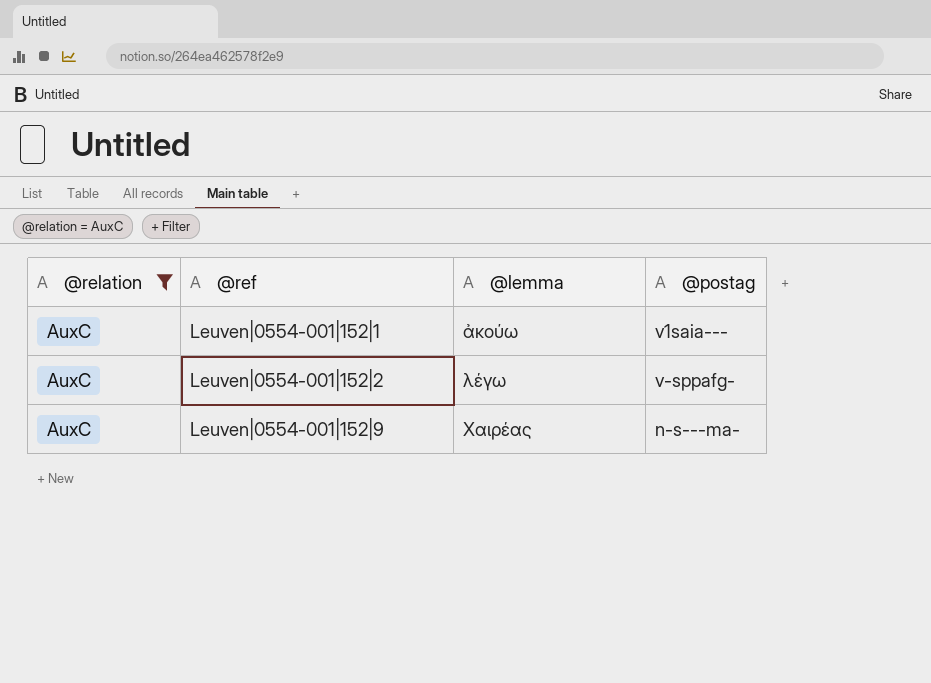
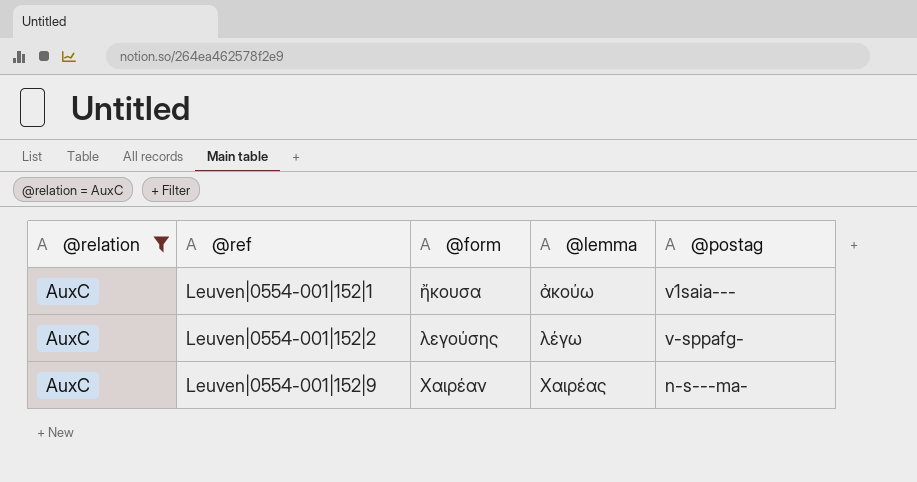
column @form | position: none -> 3

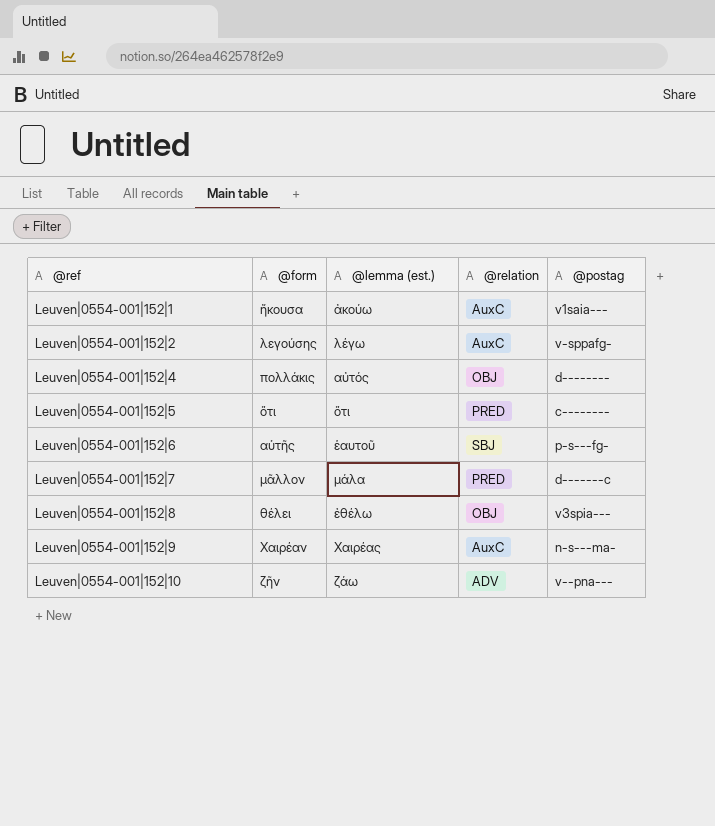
filter: @relation = AuxC -> none
column name: @lemma -> @lemma (est.)
column @relation | position: 1 -> 4

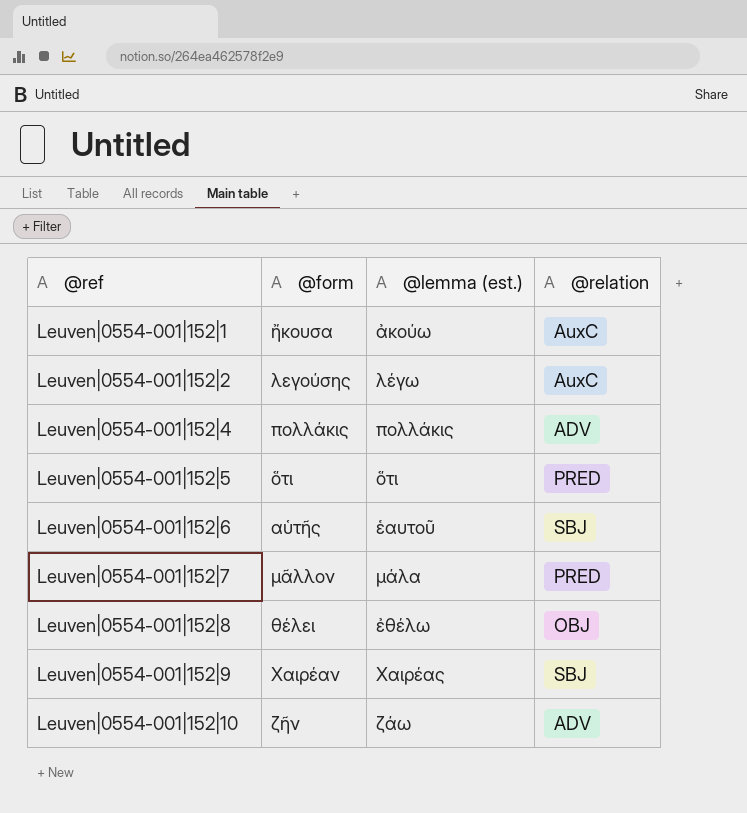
column @postag | position: 5 -> none
Leuven|0554-001|152|4 | @lemma (est.): αὐτός -> πολλάκις
Leuven|0554-001|152|4 | @relation: OBJ -> ADV
Leuven|0554-001|152|9 | @relation: AuxC -> SBJ

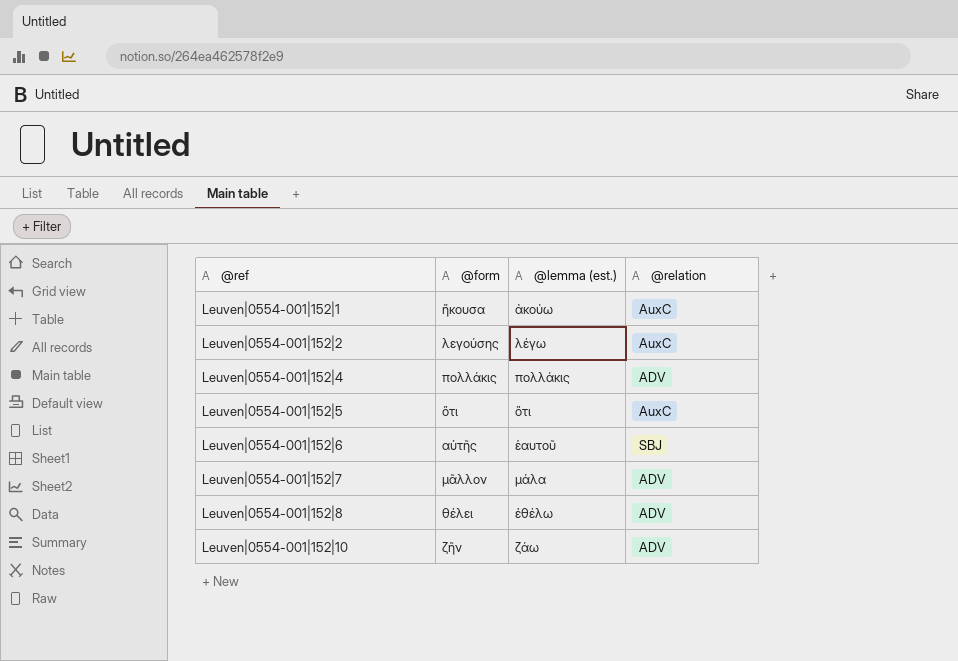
row Leuven|0554-001|152|9: Χαιρέαν | Χαιρέας | SBJ -> none
Leuven|0554-001|152|5 | @relation: PRED -> AuxC
Leuven|0554-001|152|7 | @relation: PRED -> ADV
Leuven|0554-001|152|8 | @relation: OBJ -> ADV

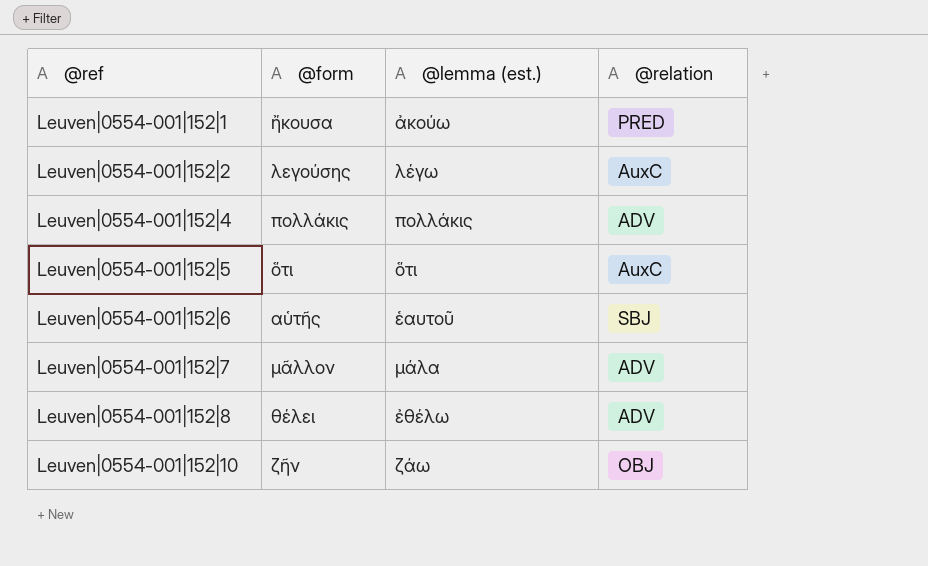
Leuven|0554-001|152|1 | @relation: AuxC -> PRED
Leuven|0554-001|152|10 | @relation: ADV -> OBJ

